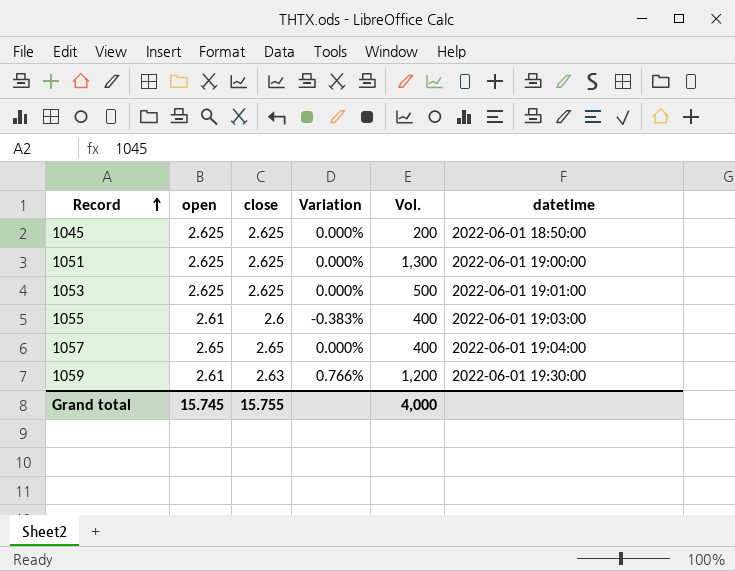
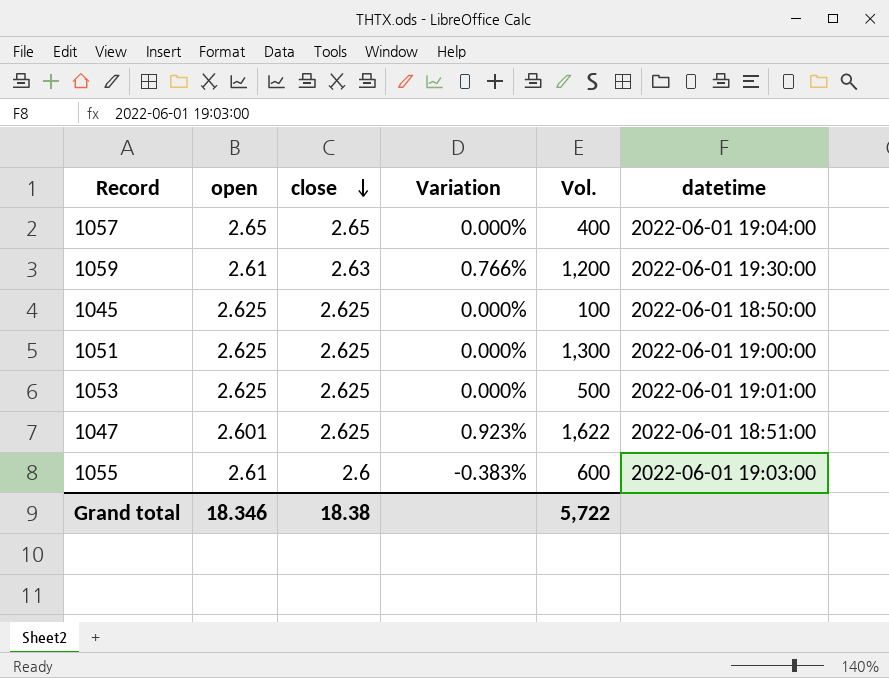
row order: Record ascending -> close descending
1045 | Vol.: 200 -> 100
row 1047: none -> 2.601 | 2.625 | 0.923% | 1,622 | 2022-06-01 18:51:00
1055 | Vol.: 400 -> 600
Grand total | open: 15.745 -> 18.346
Grand total | close: 15.755 -> 18.38
Grand total | Vol.: 4,000 -> 5,722

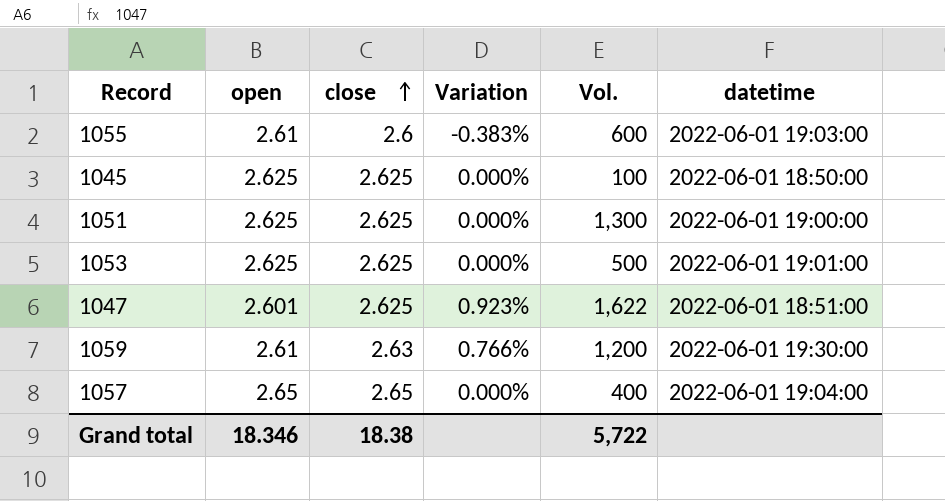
row order: close descending -> close ascending

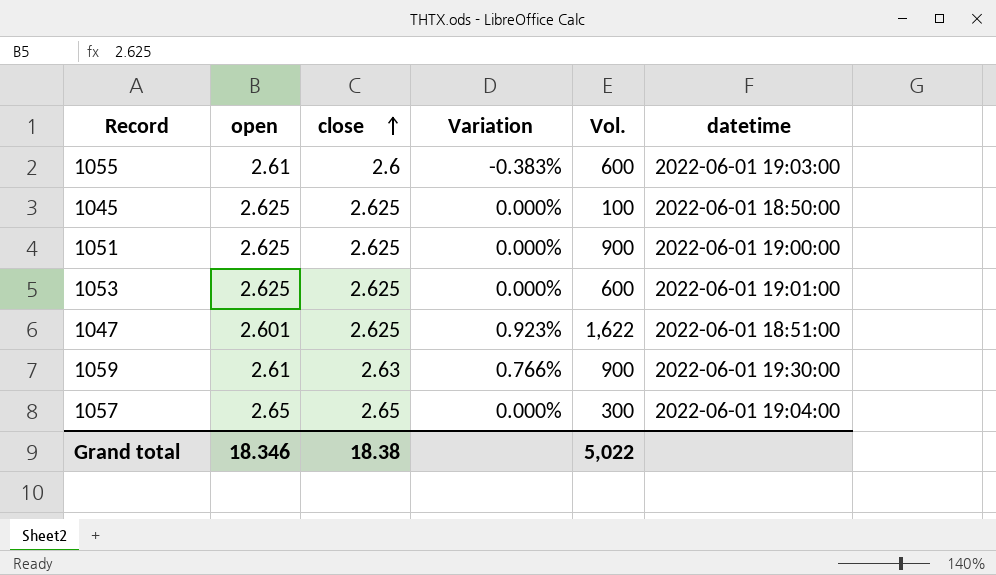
1051 | Vol.: 1,300 -> 900
1053 | Vol.: 500 -> 600
1059 | Vol.: 1,200 -> 900
1057 | Vol.: 400 -> 300
Grand total | Vol.: 5,722 -> 5,022

